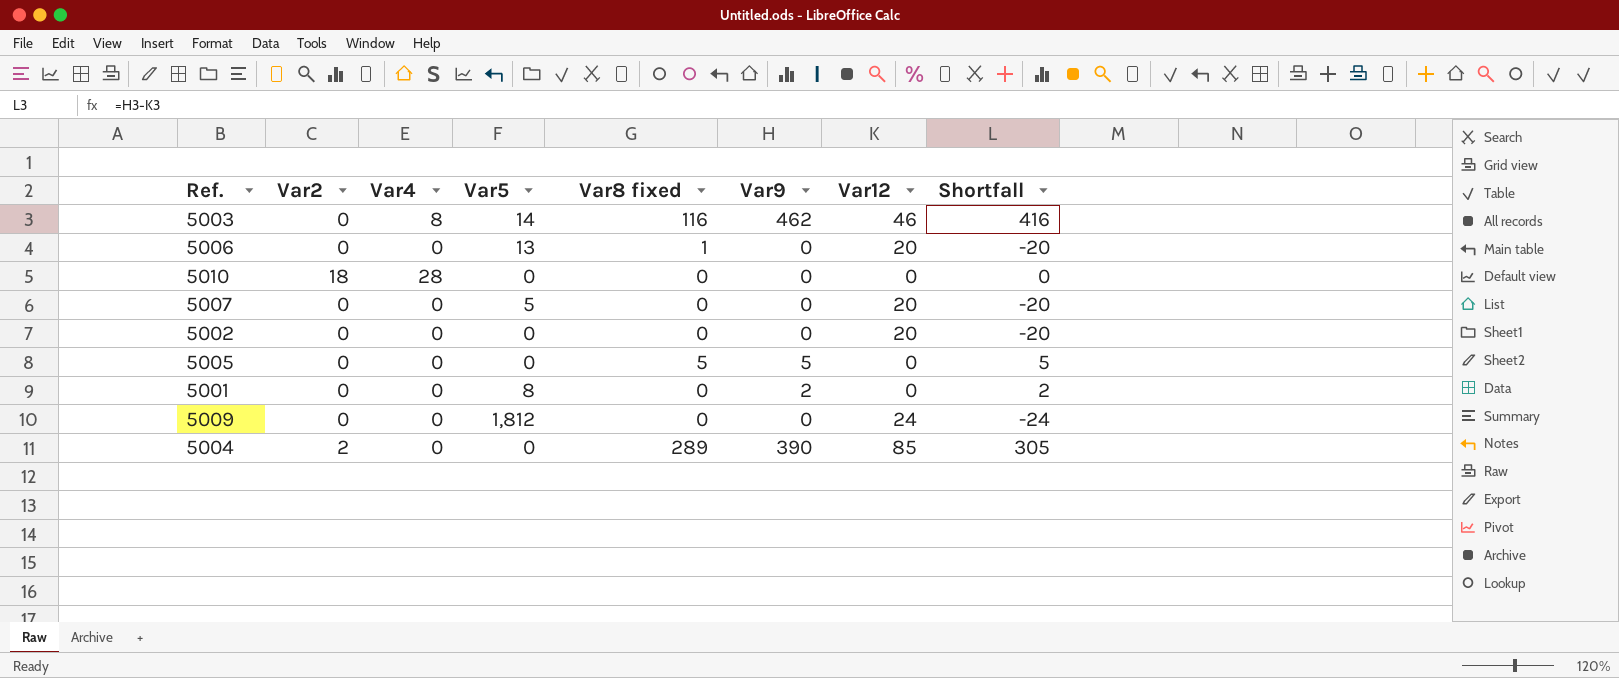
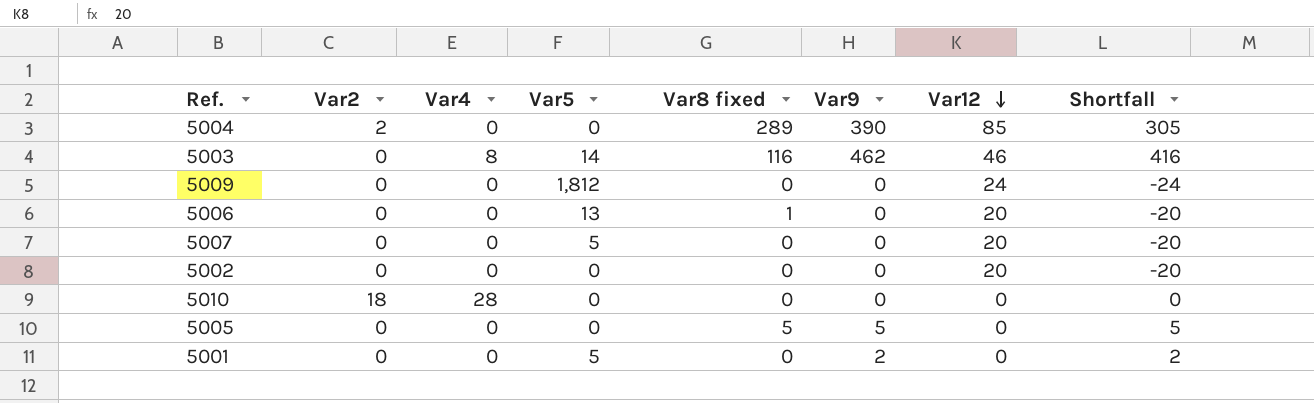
row order: none -> Var12 descending
5001 | Var5: 8 -> 5

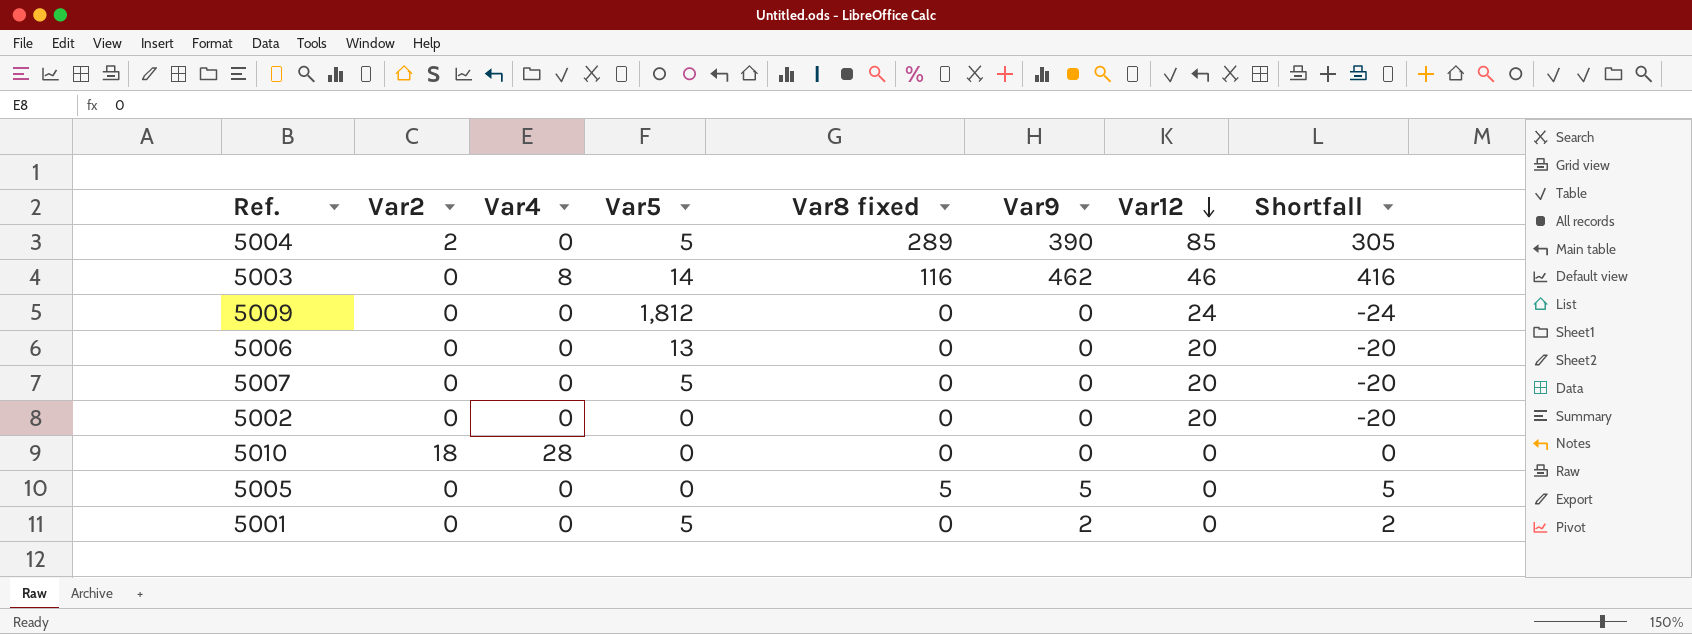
5004 | Var5: 0 -> 5
5006 | Var8 fixed: 1 -> 0

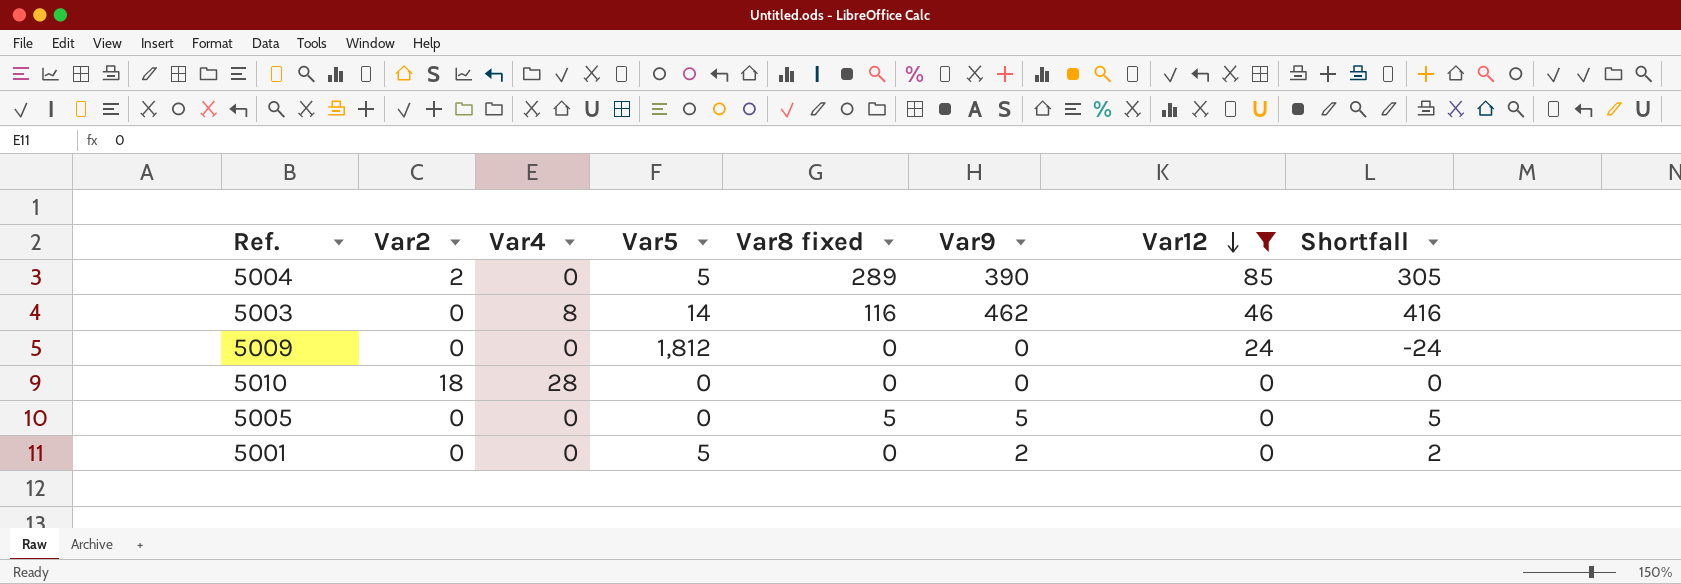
filter: none -> Var12 != 20

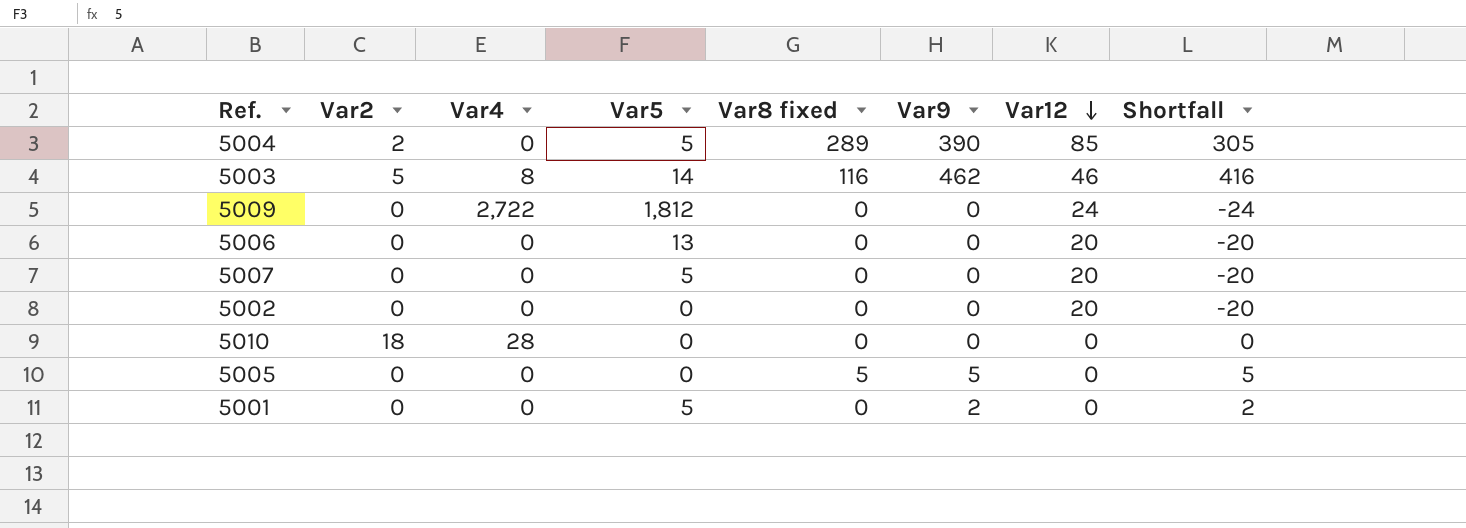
filter: Var12 != 20 -> none
5003 | Var2: 0 -> 5
5009 | Var4: 0 -> 2,722

